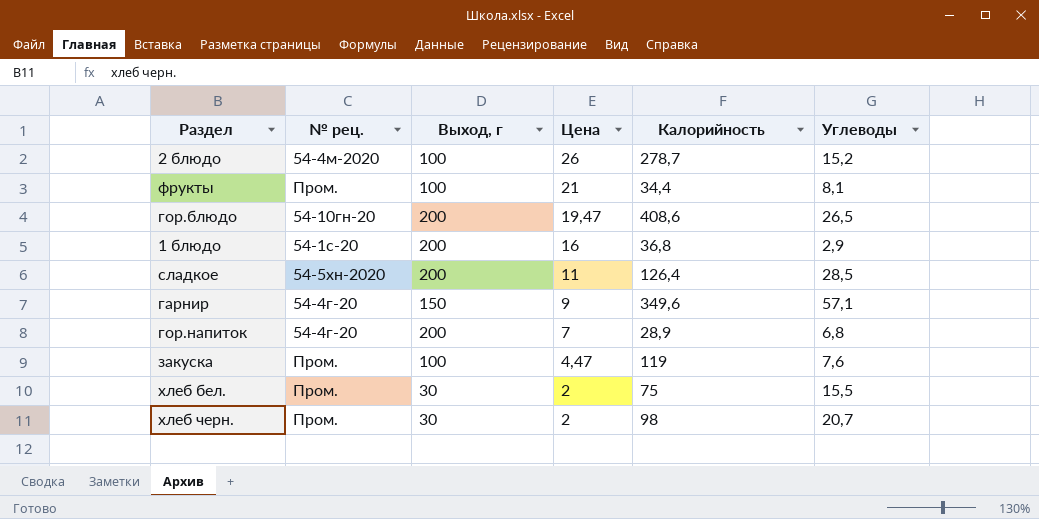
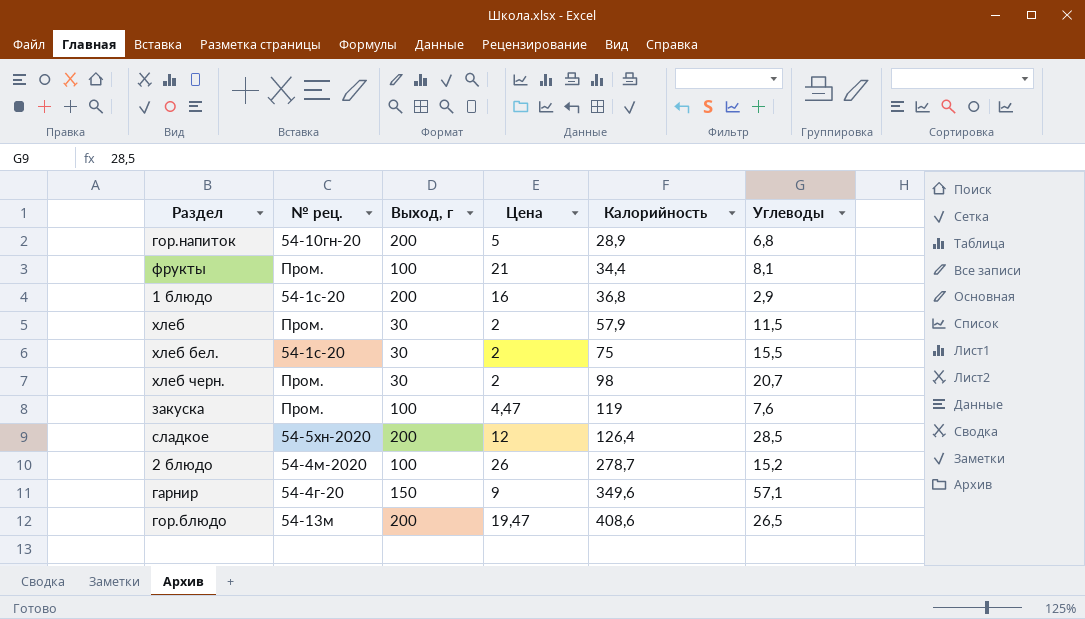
row order: Цена descending -> Калорийность ascending
гор.напиток | № рец.: 54-4г-20 -> 54-10гн-20
гор.напиток | Цена: 7 -> 5
row хлеб: none -> Пром. | 30 | 2 | 57,9 | 11,5
хлеб бел. | № рец.: Пром. -> 54-1с-20
сладкое | Цена: 11 -> 12
гор.блюдо | № рец.: 54-10гн-20 -> 54-13м

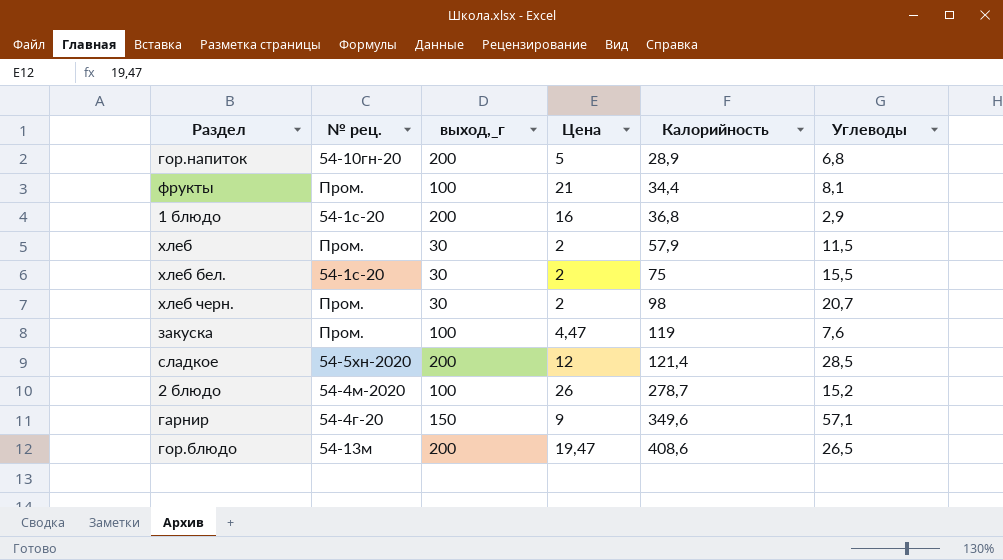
column name: Выход, г -> выход,_г
сладкое | Калорийность: 126,4 -> 121,4

